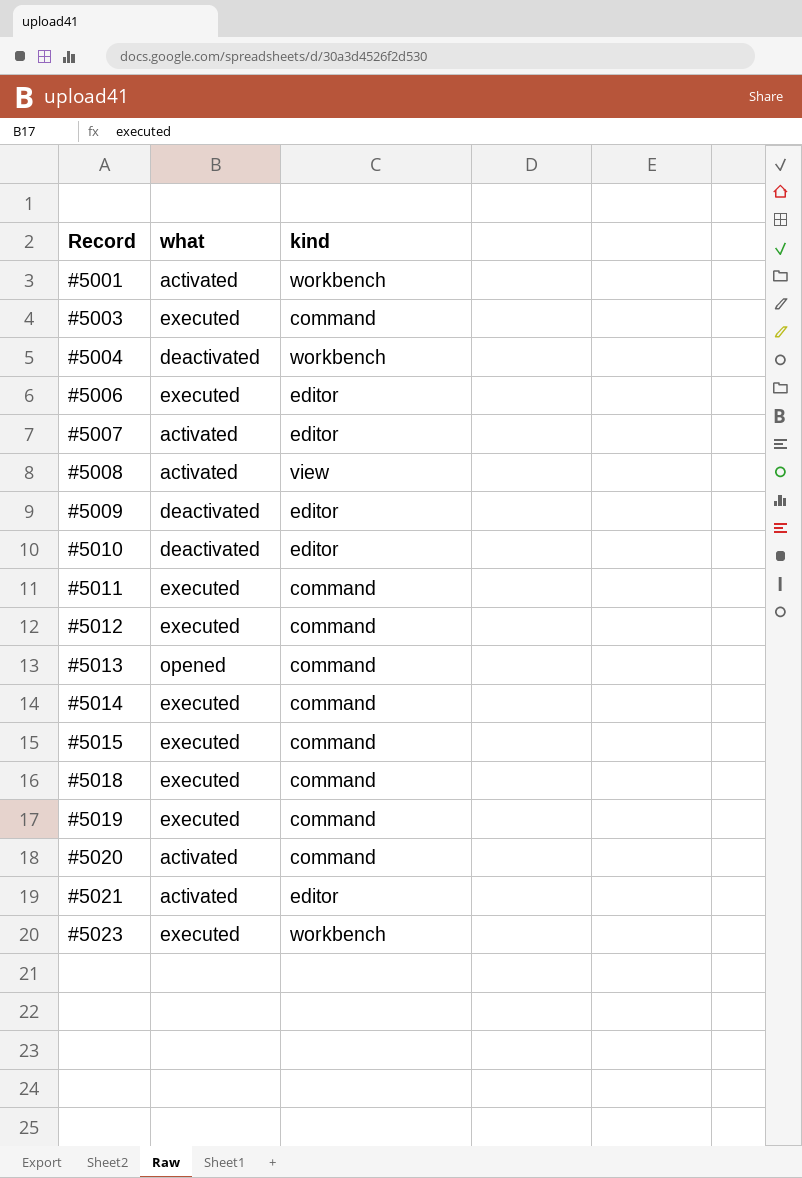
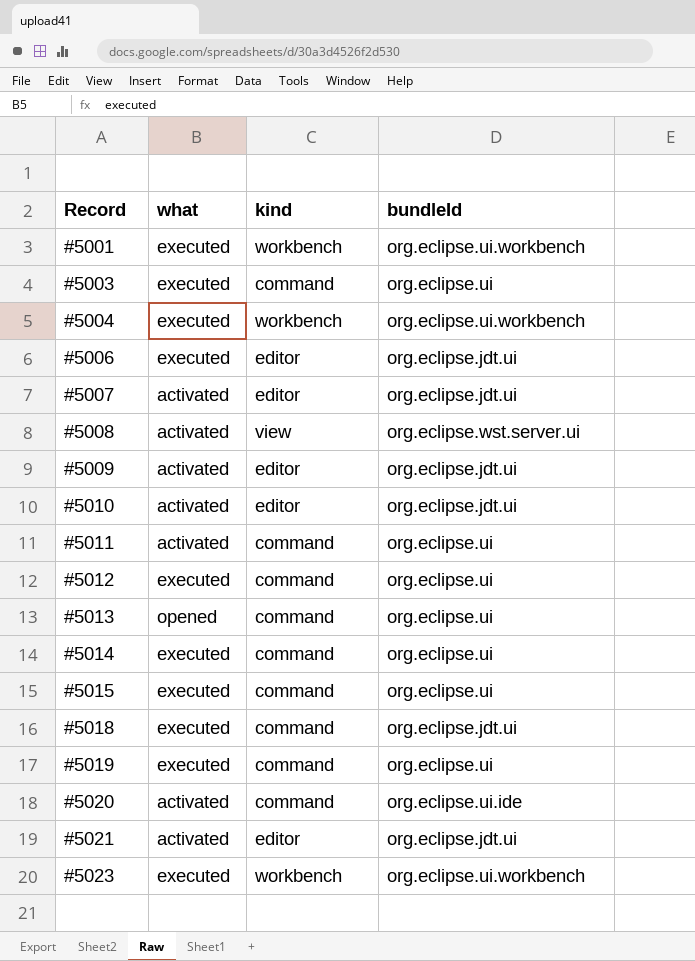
column bundleId | position: none -> 4
#5001 | what: activated -> executed
#5004 | what: deactivated -> executed
#5009 | what: deactivated -> activated
#5010 | what: deactivated -> activated
#5011 | what: executed -> activated

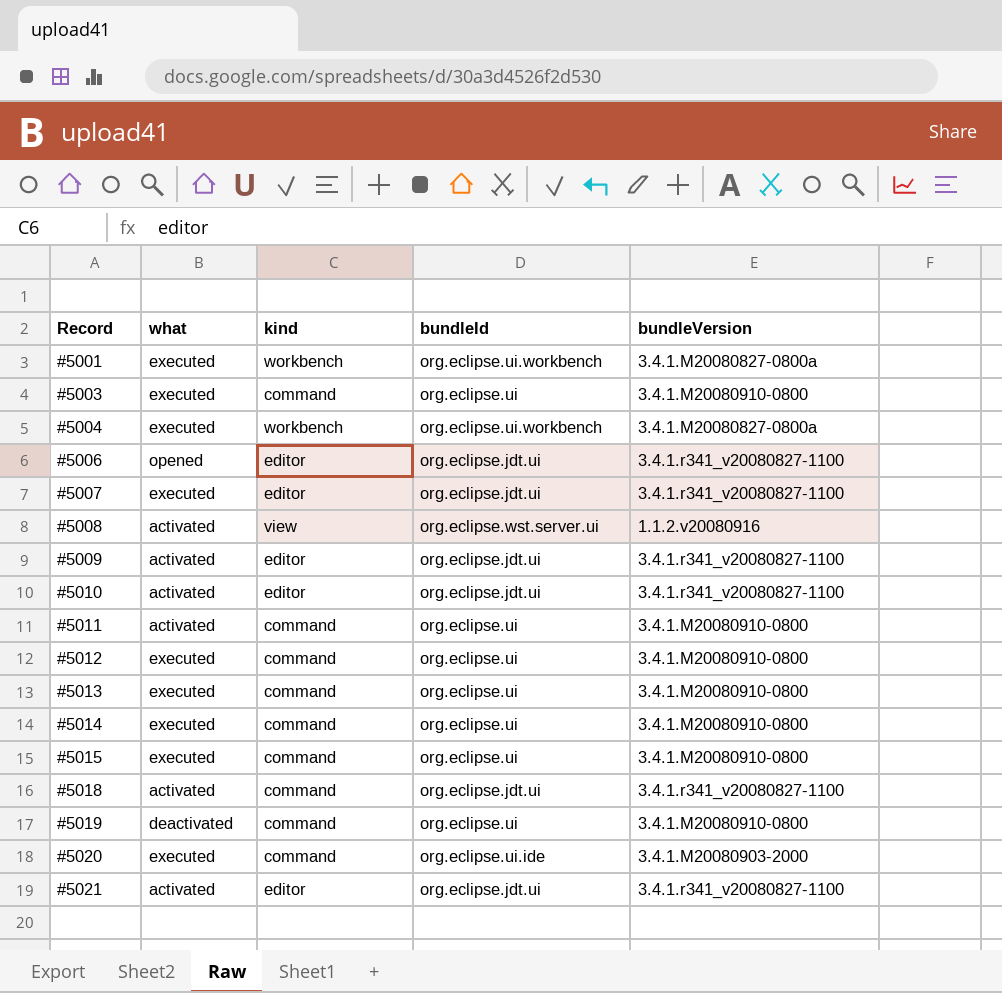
column bundleVersion | position: none -> 5
row #5023: executed | workbench | org.eclipse.ui.workbench -> none
#5006 | what: executed -> opened
#5007 | what: activated -> executed
#5013 | what: opened -> executed
#5018 | what: executed -> activated
#5019 | what: executed -> deactivated
#5020 | what: activated -> executed

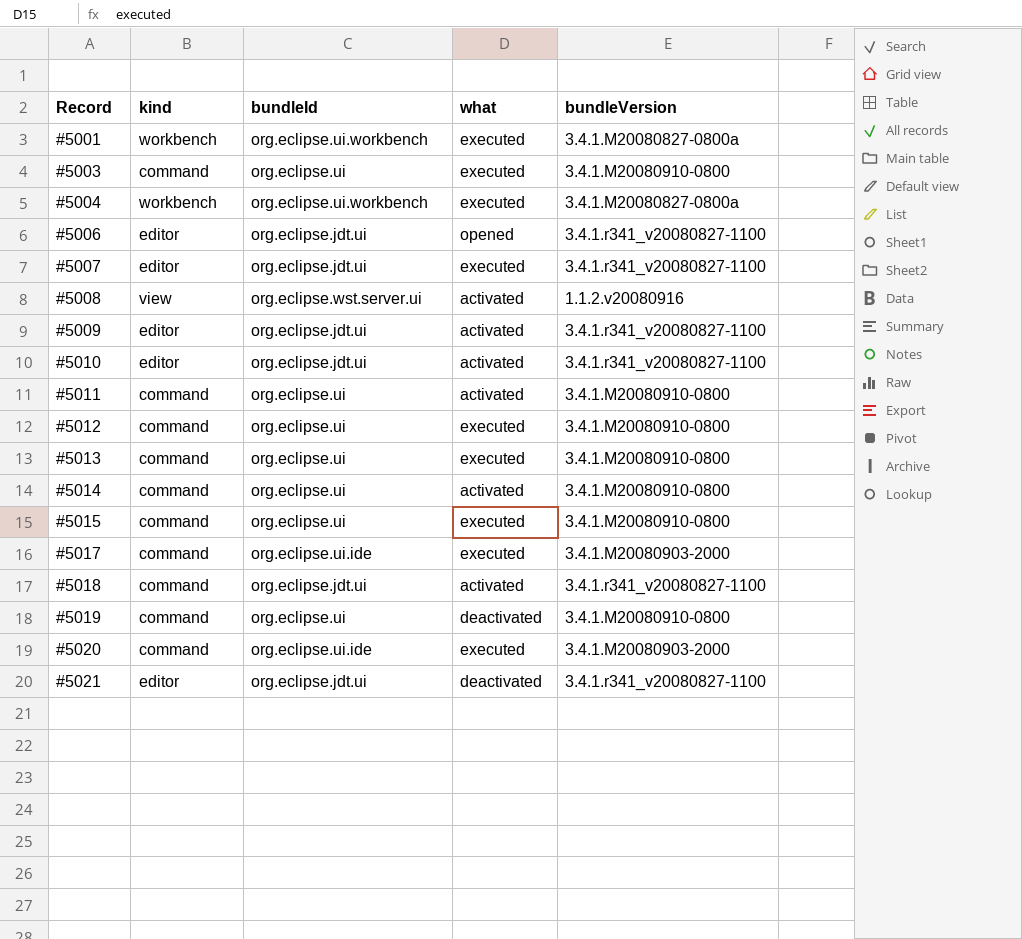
column what | position: 2 -> 4
#5014 | what: executed -> activated
row #5017: none -> command | org.eclipse.ui.ide | executed | 3.4.1.M20080903-2000
#5021 | what: activated -> deactivated

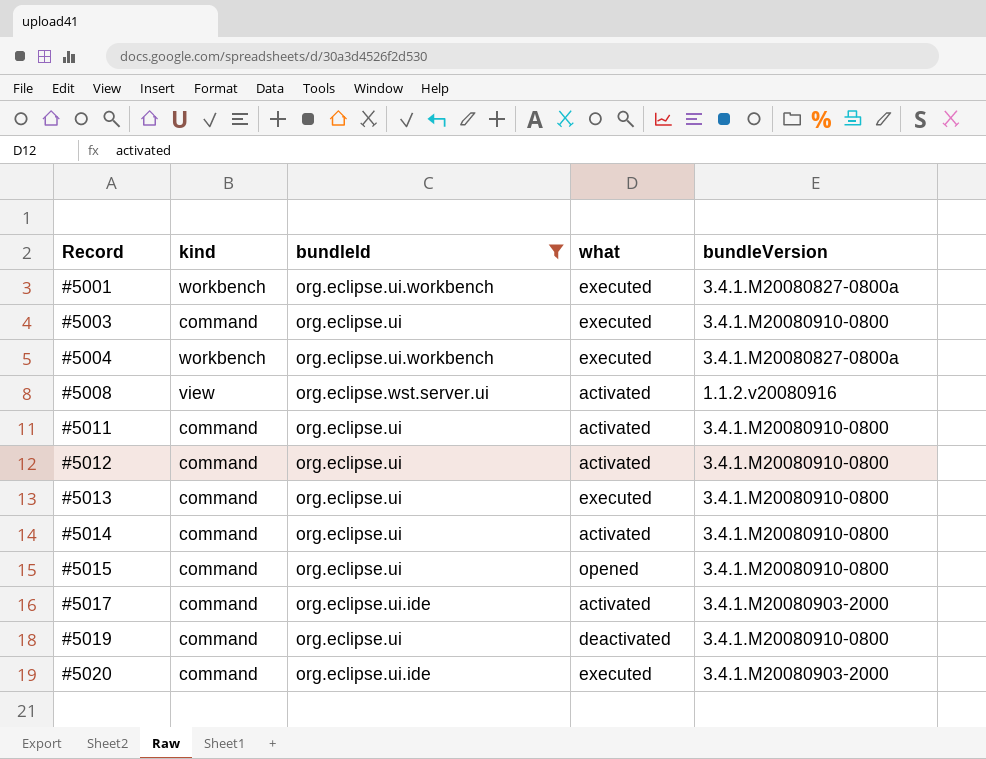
filter: none -> bundleId != org.eclipse.jdt.ui
#5012 | what: executed -> activated
#5015 | what: executed -> opened
#5017 | what: executed -> activated

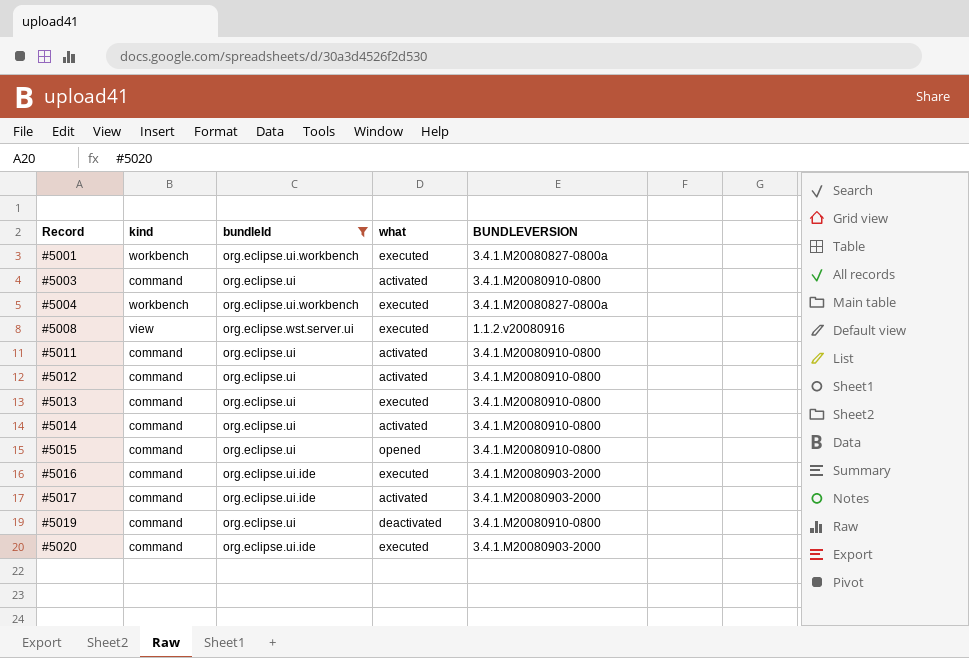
column name: bundleVersion -> BUNDLEVERSION
#5003 | what: executed -> activated
#5008 | what: activated -> executed
row #5016: none -> command | org.eclipse.ui.ide | executed | 3.4.1.M20080903-2000

